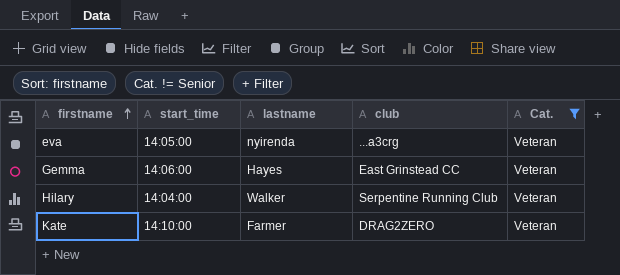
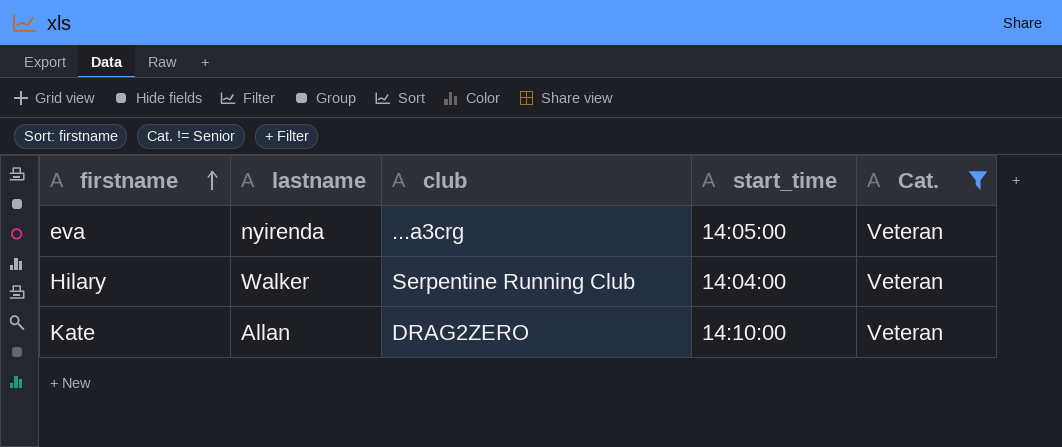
column start_time | position: 2 -> 4
row Gemma: 14:06:00 | Hayes | East Grinstead CC | Veteran -> none
Kate | lastname: Farmer -> Allan

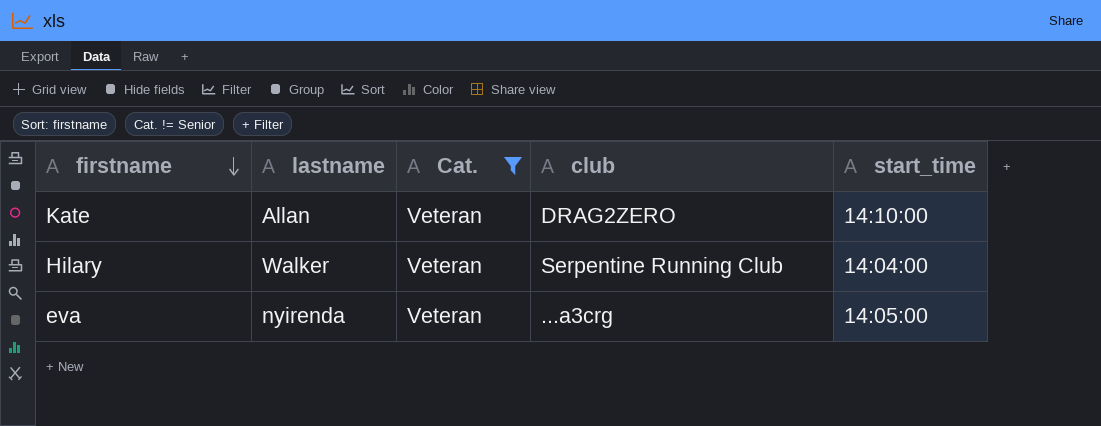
row order: firstname ascending -> firstname descending
column Cat. | position: 5 -> 3

